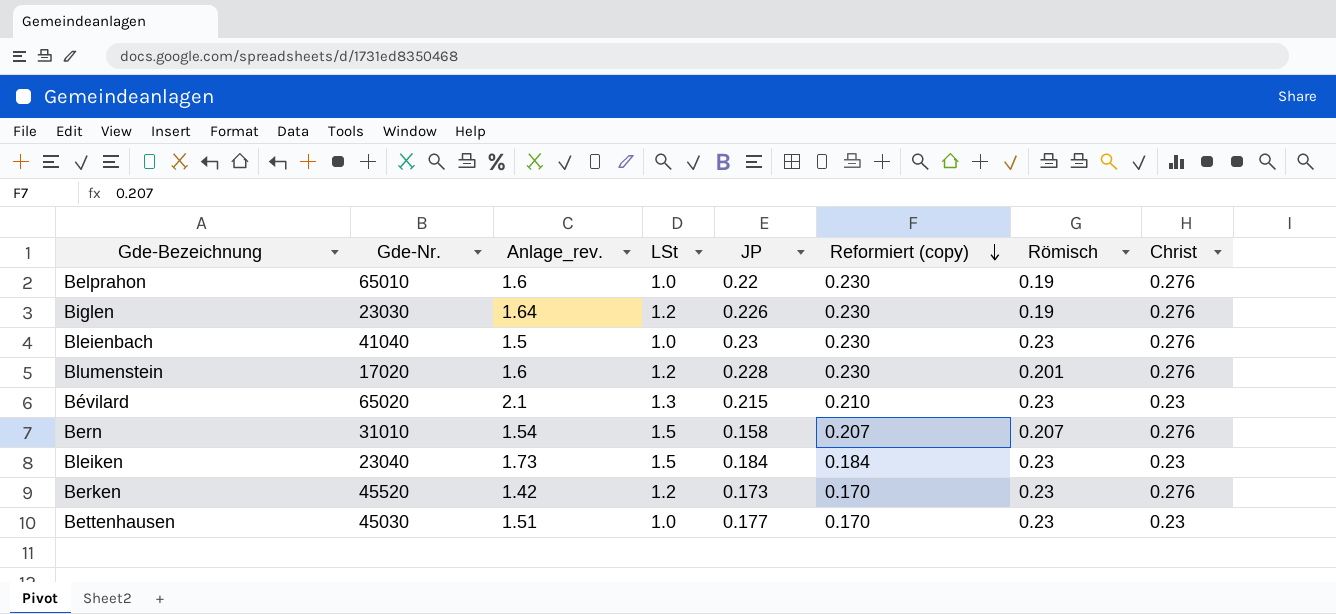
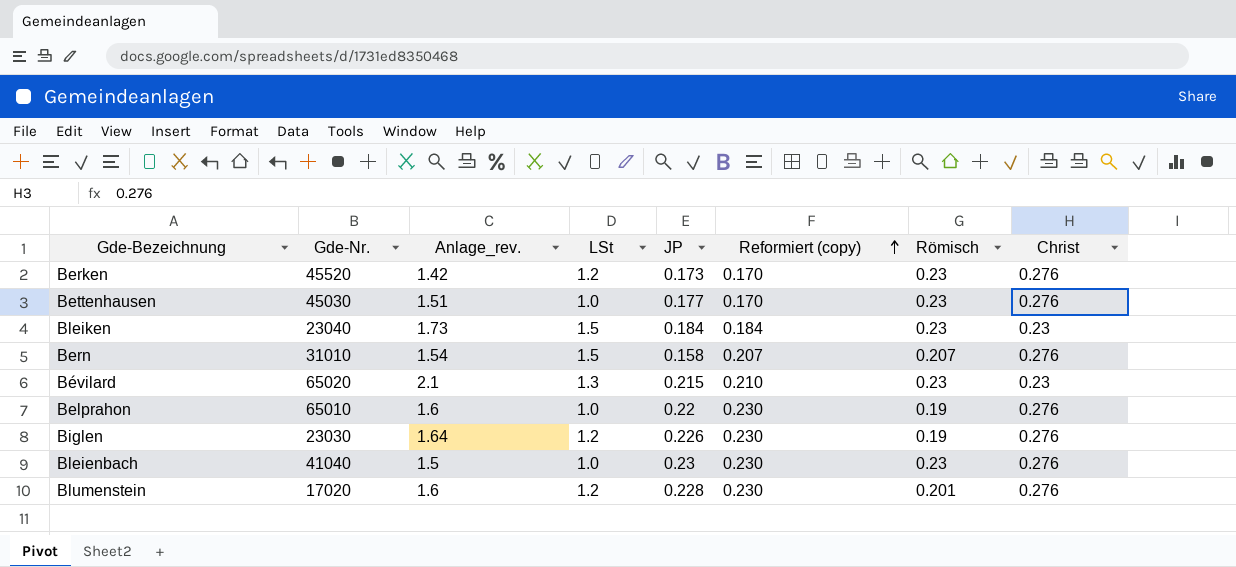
row order: Reformiert (copy) descending -> Reformiert (copy) ascending
Bettenhausen | Christ: 0.23 -> 0.276

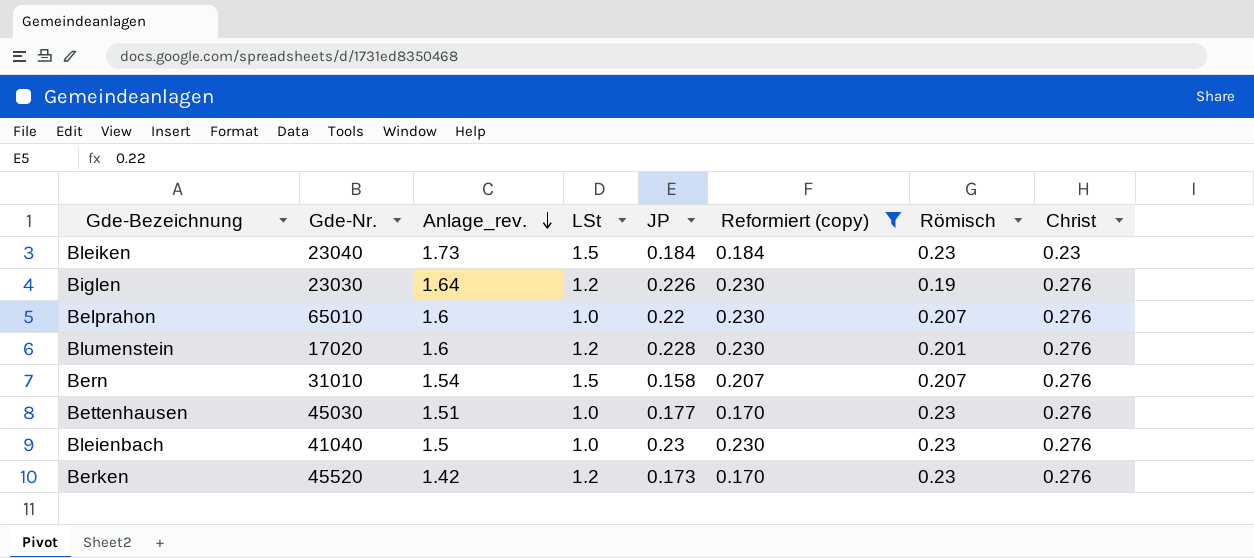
filter: none -> Reformiert (copy) != 0.210
row order: Reformiert (copy) ascending -> Anlage_rev. descending
Belprahon | Römisch: 0.19 -> 0.207

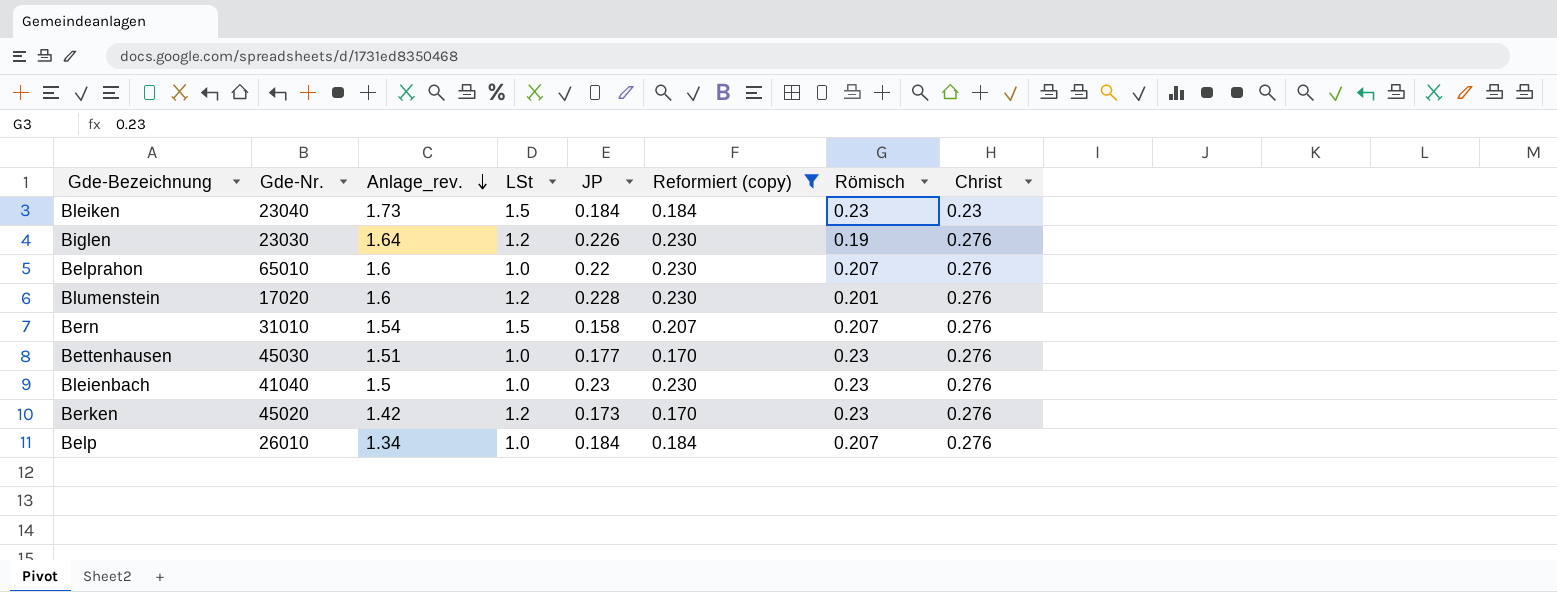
Berken | Gde-Nr.: 45520 -> 45020
row Belp: none -> 26010 | 1.34 | 1.0 | 0.184 | 0.184 | 0.207 | 0.276

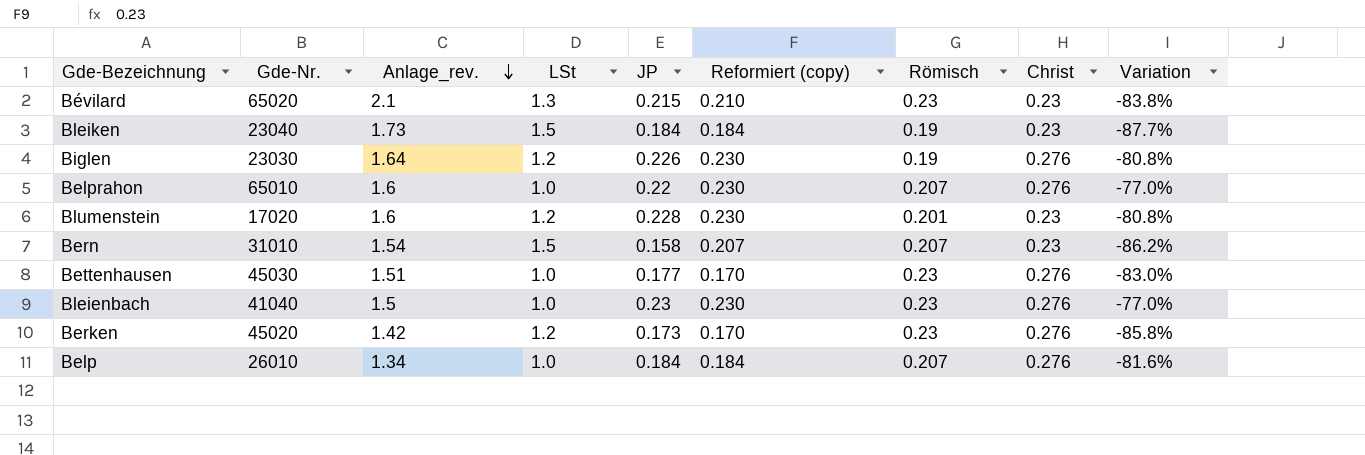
filter: Reformiert (copy) != 0.210 -> none
column Variation | formula: none -> ([Reformiert (copy)] - [LSt]) / [LSt]
Bleiken | Römisch: 0.23 -> 0.19
Blumenstein | Christ: 0.276 -> 0.23
Bern | Christ: 0.276 -> 0.23

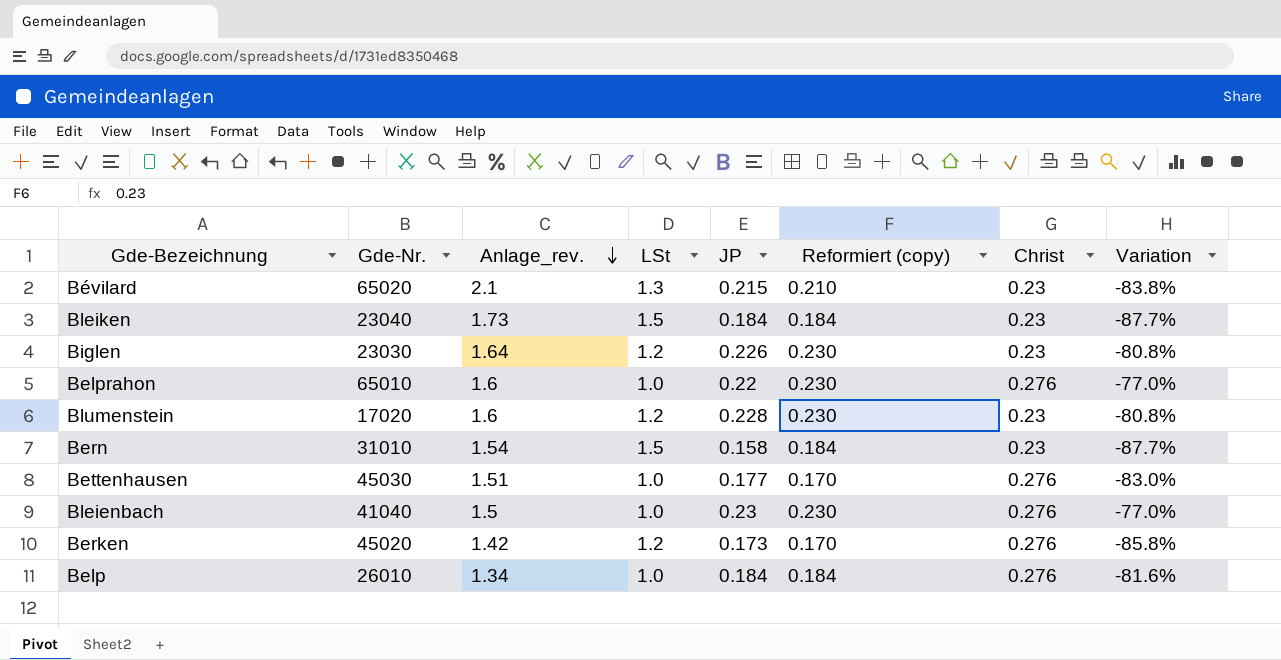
column Römisch | position: 7 -> none
Biglen | Christ: 0.276 -> 0.23
Bern | Reformiert (copy): 0.207 -> 0.184
Bern | Variation: -86.2% -> -87.7%

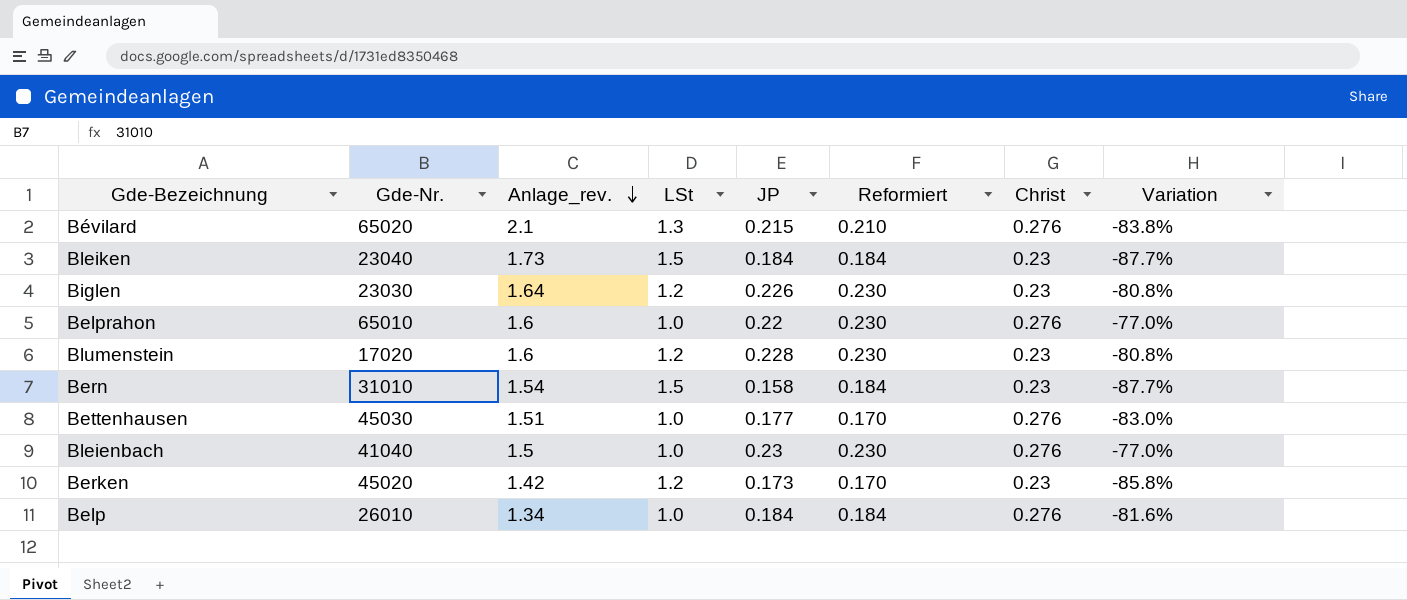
column name: Reformiert (copy) -> Reformiert
Bévilard | Christ: 0.23 -> 0.276
Berken | Christ: 0.276 -> 0.23

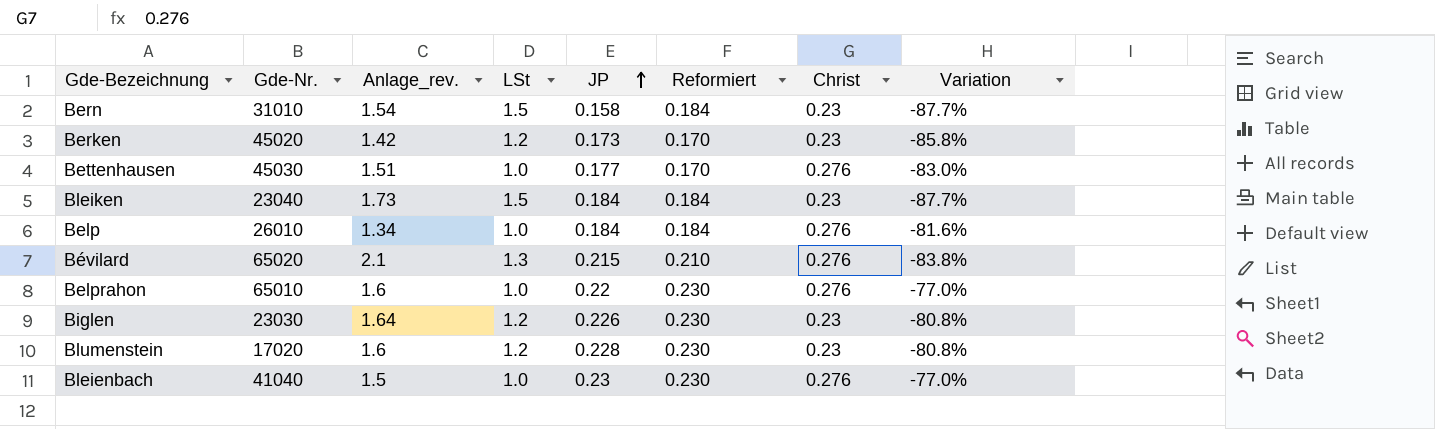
row order: Anlage_rev. descending -> JP ascending

